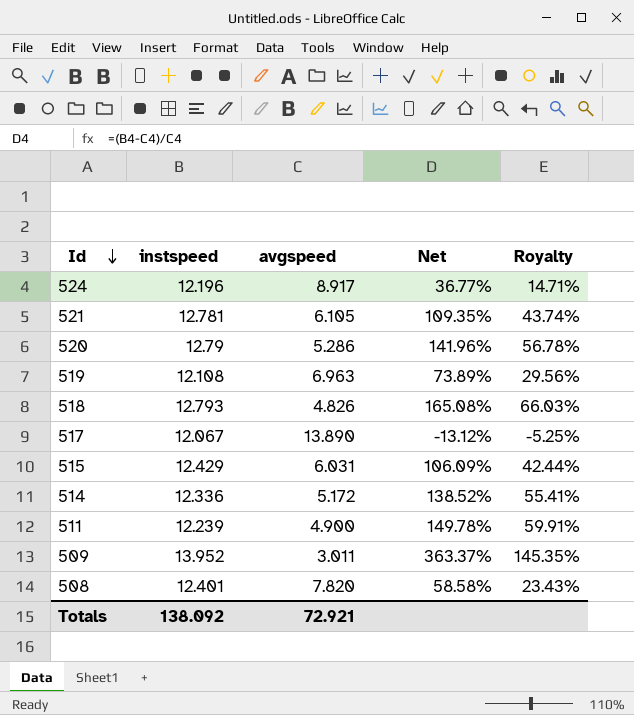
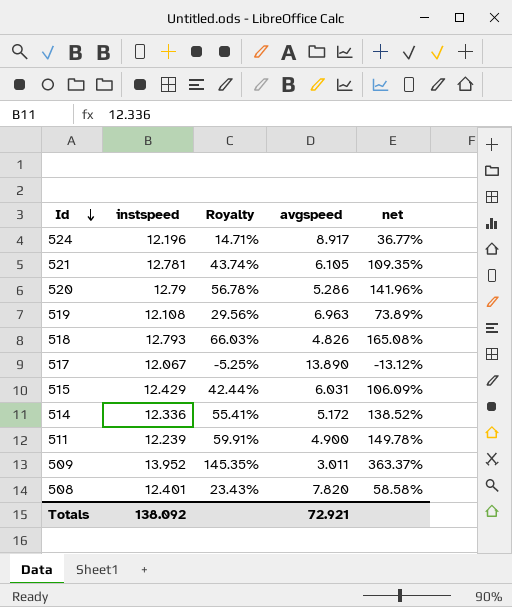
column Royalty | position: 5 -> 3
column name: Net -> net

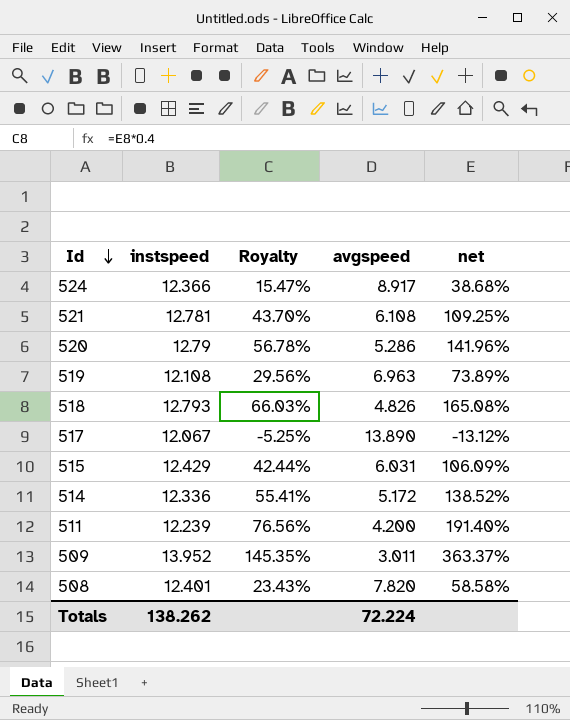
524 | instspeed: 12.196 -> 12.366
524 | Royalty: 14.71% -> 15.47%
524 | net: 36.77% -> 38.68%
521 | Royalty: 43.74% -> 43.70%
521 | avgspeed: 6.105 -> 6.108
521 | net: 109.35% -> 109.25%
511 | Royalty: 59.91% -> 76.56%
511 | avgspeed: 4.900 -> 4.200
511 | net: 149.78% -> 191.40%
Totals | instspeed: 138.092 -> 138.262
Totals | avgspeed: 72.921 -> 72.224

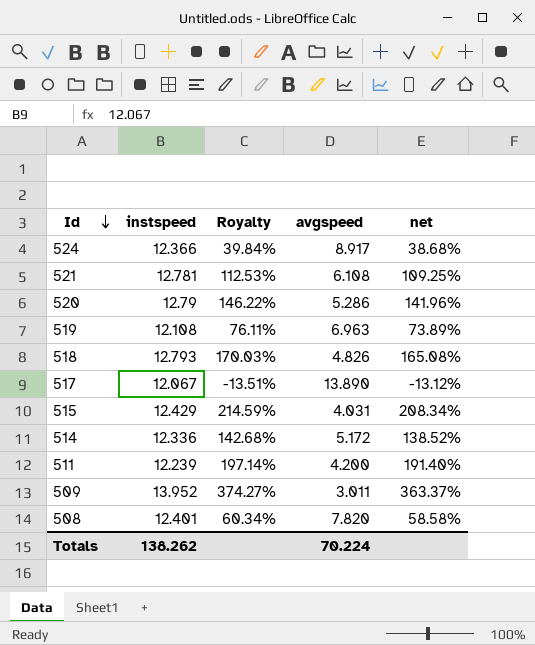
column Royalty | formula: [net] * 0.4 -> [net] * 1.03
515 | avgspeed: 6.031 -> 4.031
515 | net: 106.09% -> 208.34%
Totals | avgspeed: 72.224 -> 70.224

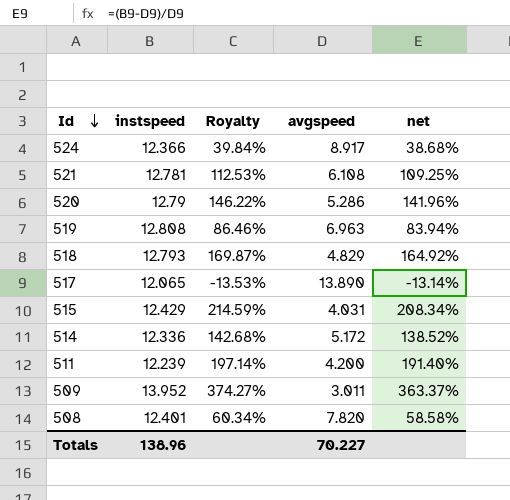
519 | instspeed: 12.108 -> 12.808
519 | Royalty: 76.11% -> 86.46%
519 | net: 73.89% -> 83.94%
518 | Royalty: 170.03% -> 169.87%
518 | avgspeed: 4.826 -> 4.829
518 | net: 165.08% -> 164.92%
517 | instspeed: 12.067 -> 12.065
517 | Royalty: -13.51% -> -13.53%
517 | net: -13.12% -> -13.14%
Totals | instspeed: 138.262 -> 138.96
Totals | avgspeed: 70.224 -> 70.227

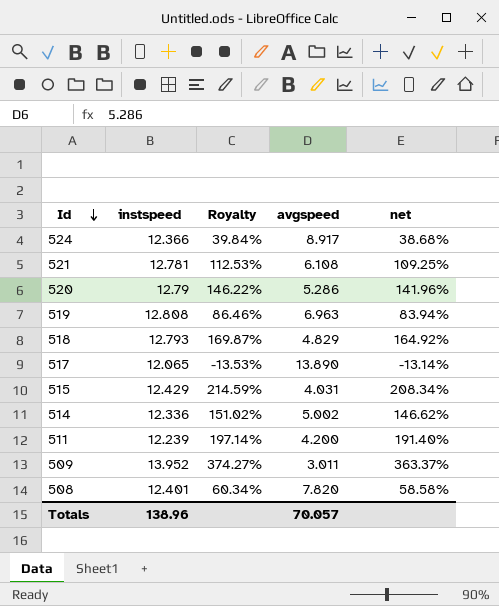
514 | Royalty: 142.68% -> 151.02%
514 | avgspeed: 5.172 -> 5.002
514 | net: 138.52% -> 146.62%
Totals | avgspeed: 70.227 -> 70.057

